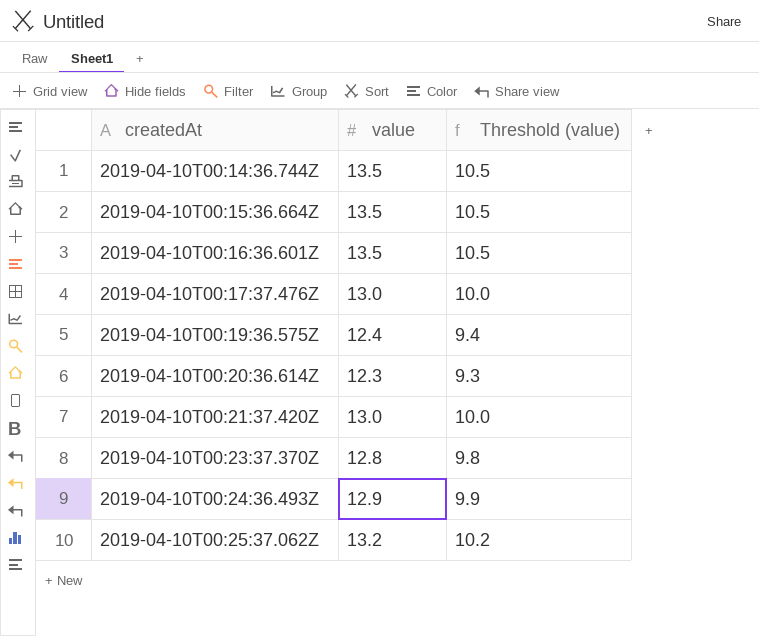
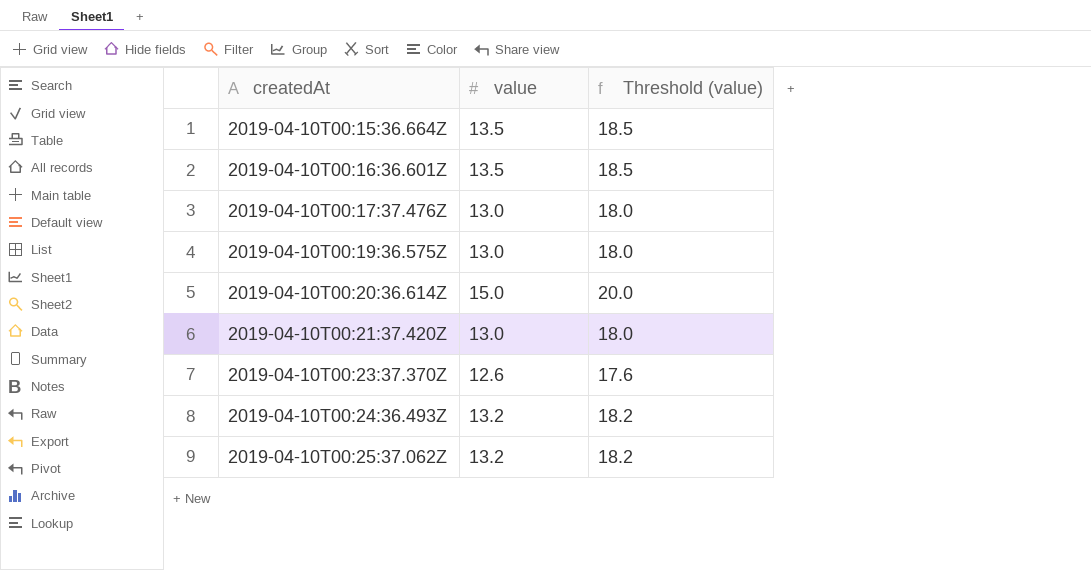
column Threshold (value) | formula: [value] - 3 -> [value] + 5
row 2019-04-10T00:14:36.744Z: 13.5 | 10.5 -> none
2019-04-10T00:19:36.575Z | value: 12.4 -> 13.0
2019-04-10T00:20:36.614Z | value: 12.3 -> 15.0
2019-04-10T00:23:37.370Z | value: 12.8 -> 12.6
2019-04-10T00:24:36.493Z | value: 12.9 -> 13.2

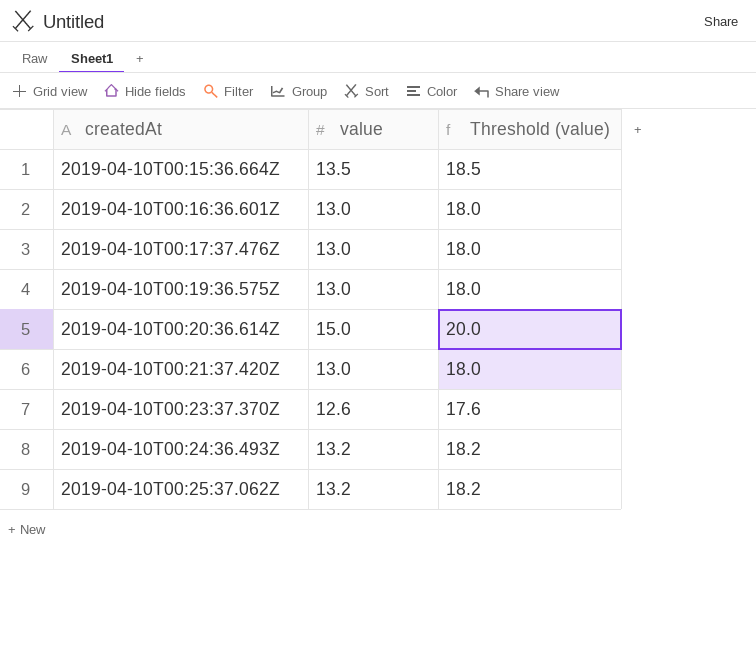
2019-04-10T00:16:36.601Z | value: 13.5 -> 13.0
2019-04-10T00:16:36.601Z | Threshold (value): 18.5 -> 18.0

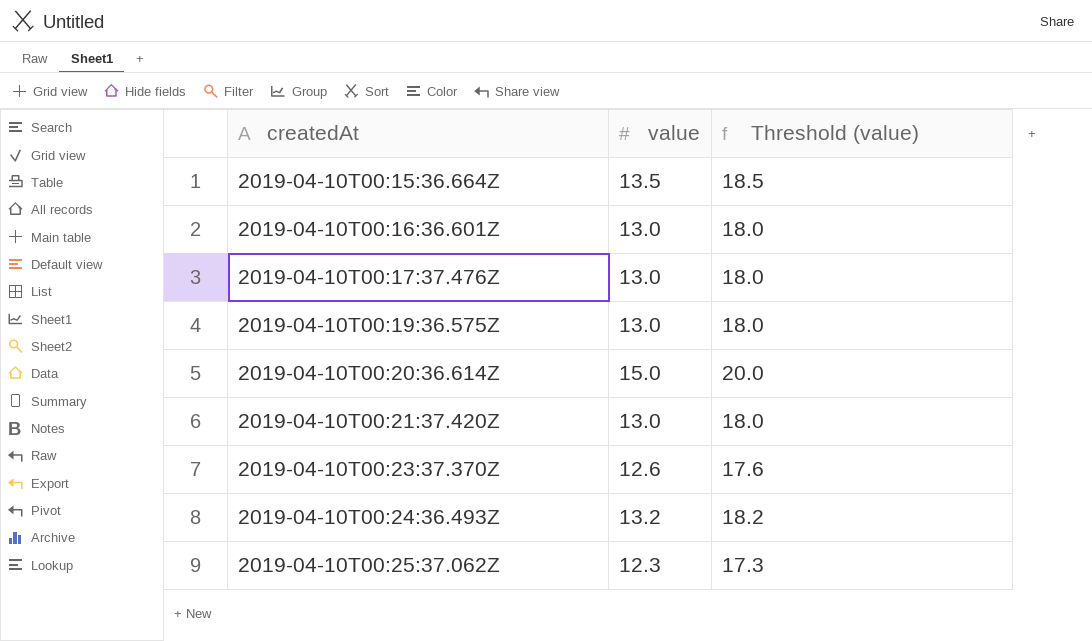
2019-04-10T00:25:37.062Z | value: 13.2 -> 12.3
2019-04-10T00:25:37.062Z | Threshold (value): 18.2 -> 17.3

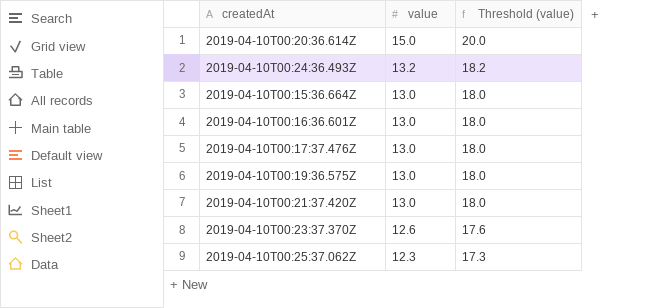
row order: createdAt ascending -> value descending
2019-04-10T00:15:36.664Z | value: 13.5 -> 13.0
2019-04-10T00:15:36.664Z | Threshold (value): 18.5 -> 18.0

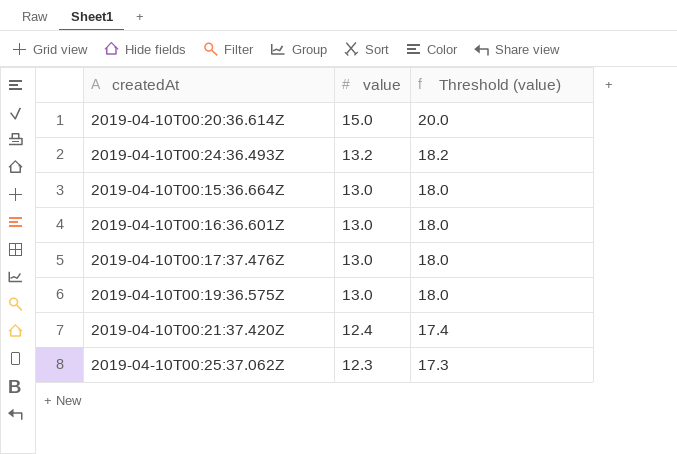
row 2019-04-10T00:23:37.370Z: 12.6 | 17.6 -> none
2019-04-10T00:21:37.420Z | value: 13.0 -> 12.4
2019-04-10T00:21:37.420Z | Threshold (value): 18.0 -> 17.4

